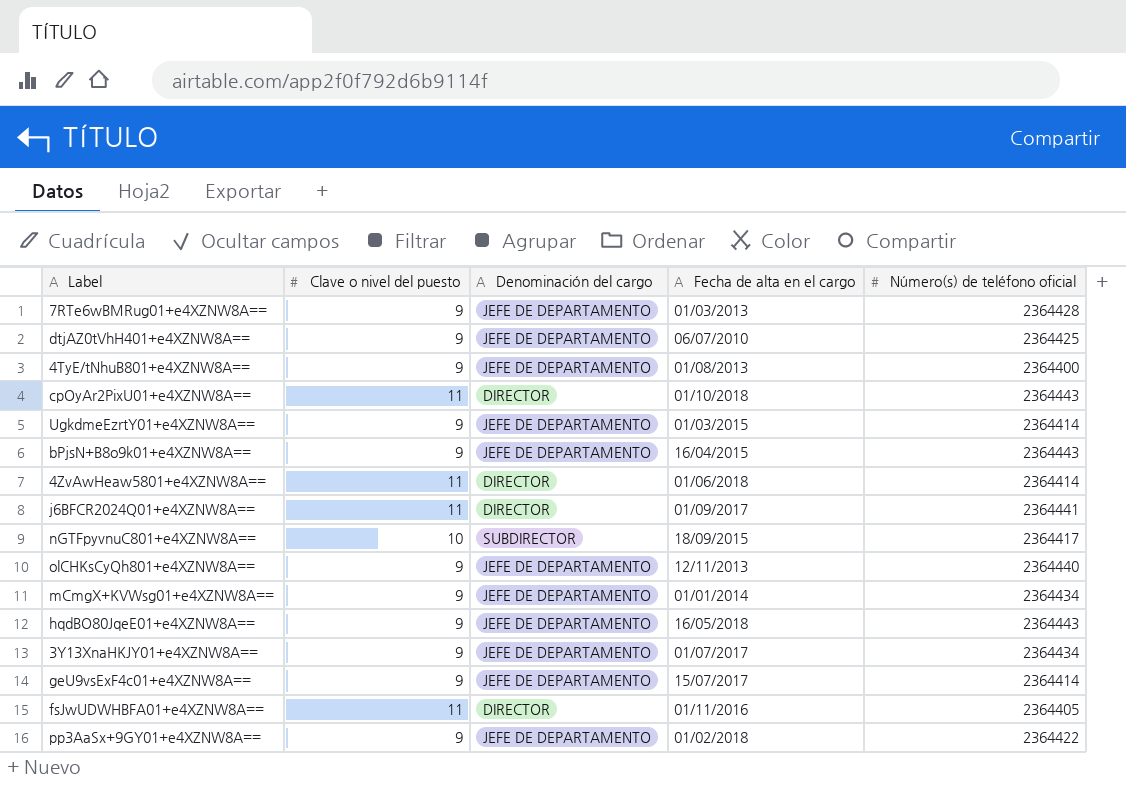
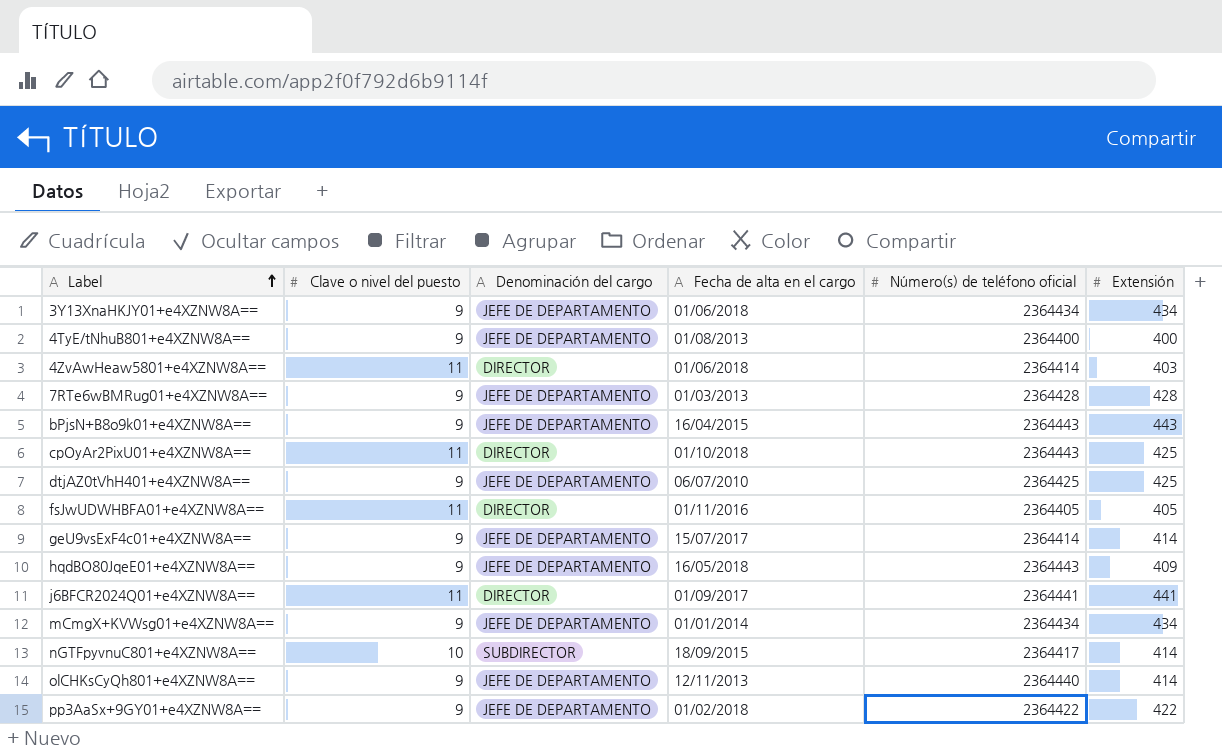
row order: none -> Label ascending
column Extensión | position: none -> 6
row UgkdmeEzrtY01+e4XZNW8A==: 9 | JEFE DE DEPARTAMENTO | 01/03/2015 | 2364414 -> none
3Y13XnaHKJY01+e4XZNW8A== | Fecha de alta en el cargo: 01/07/2017 -> 01/06/2018

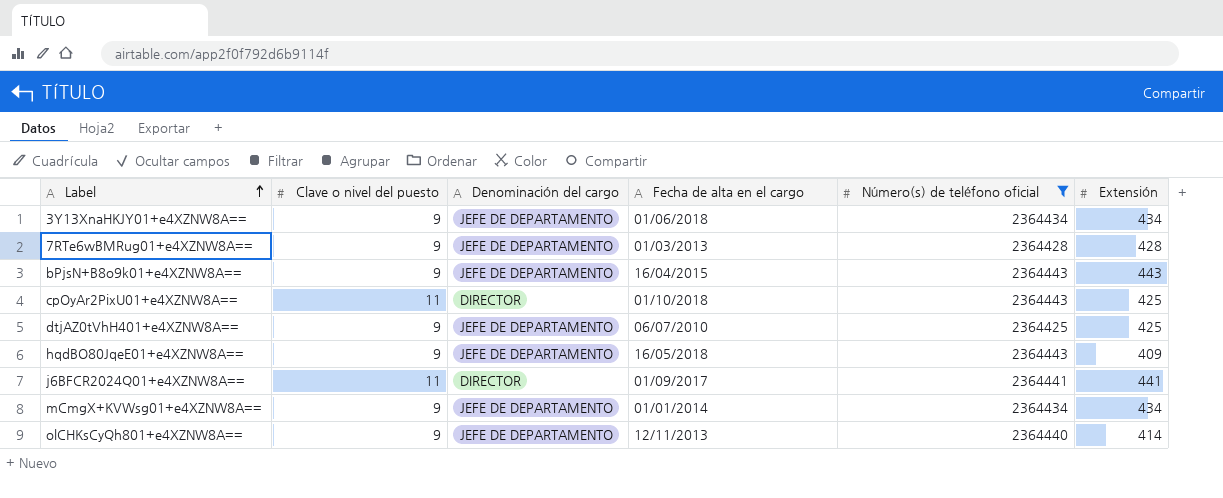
filter: none -> Número(s) de teléfono oficial >= 2364425

